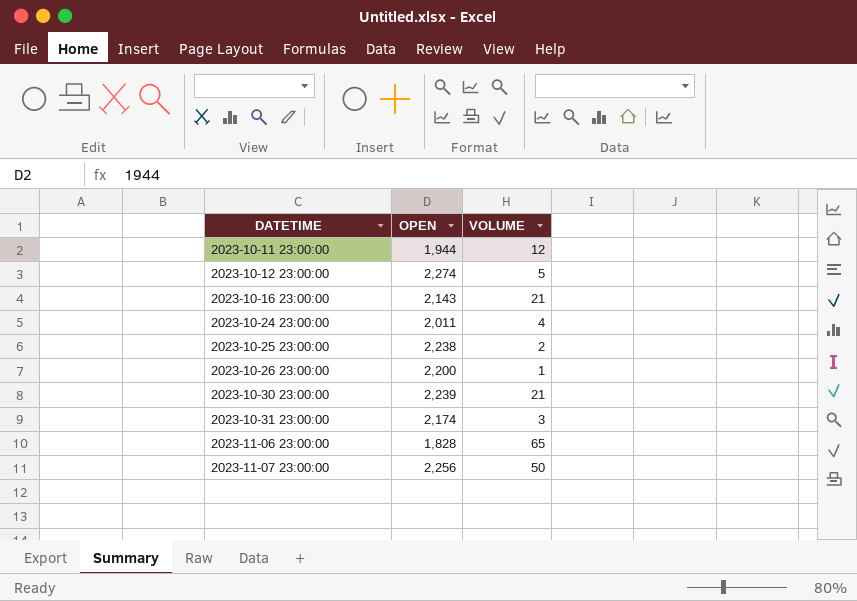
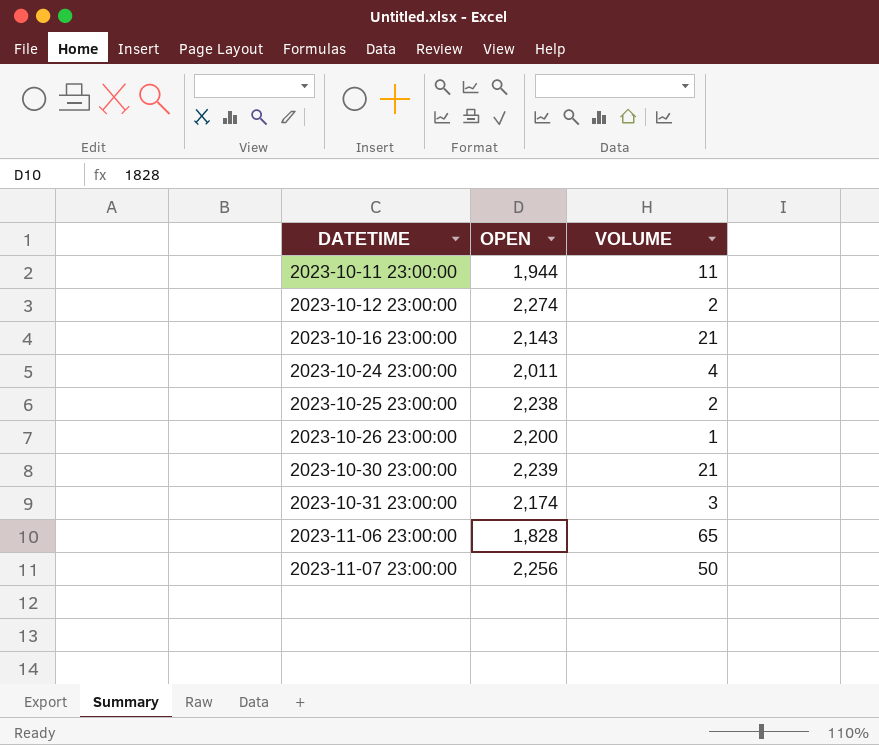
2023-10-11 23:00:00 | VOLUME: 12 -> 11
2023-10-12 23:00:00 | VOLUME: 5 -> 2

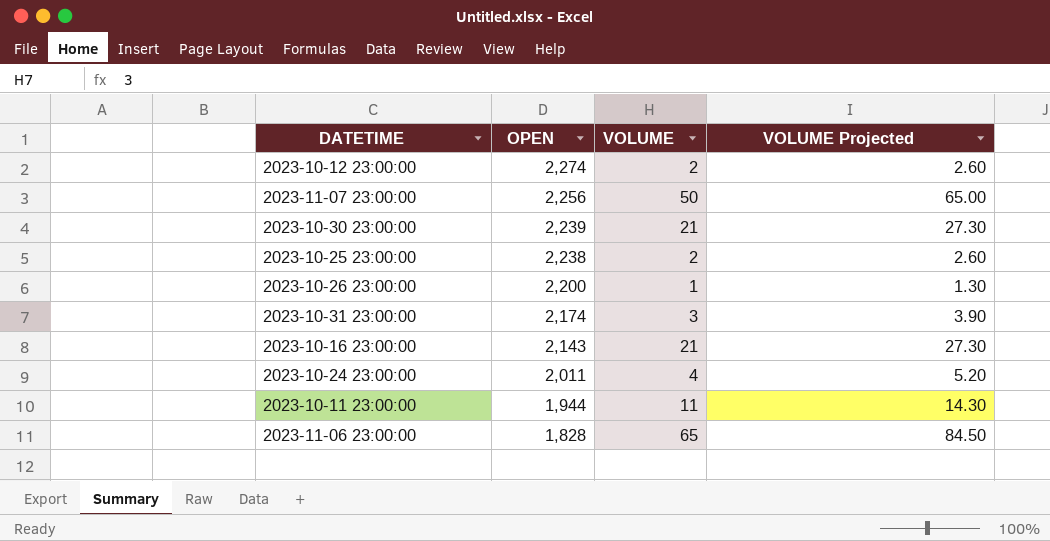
row order: DATETIME ascending -> OPEN descending
column VOLUME Projected | formula: none -> [VOLUME] * 1.3

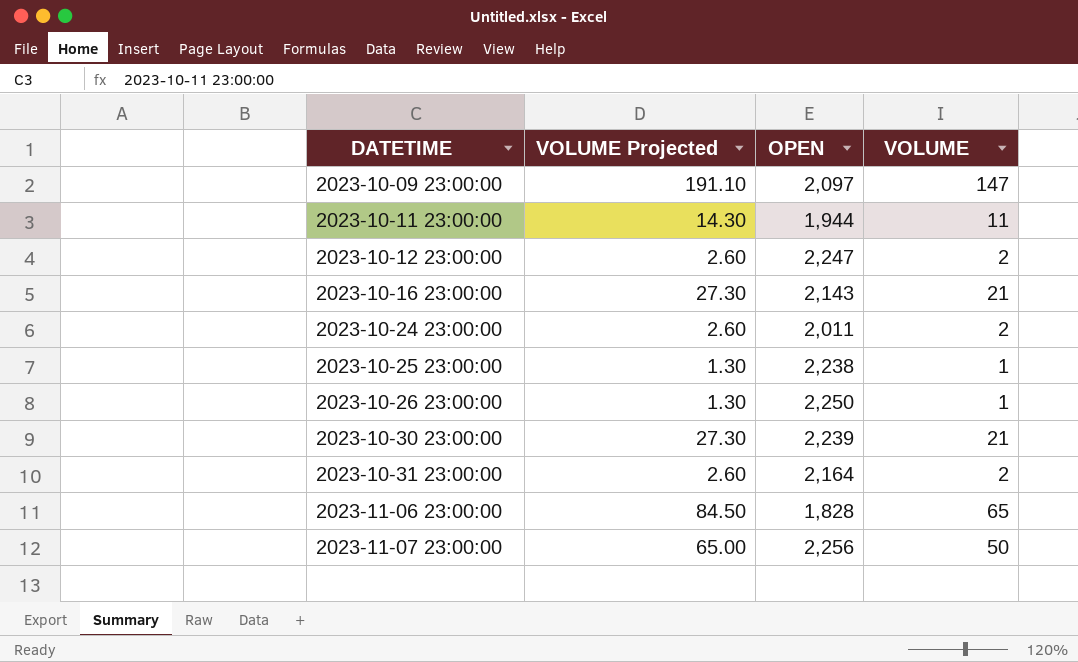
row order: OPEN descending -> DATETIME ascending
column VOLUME Projected | position: 4 -> 2
row 2023-10-09 23:00:00: none -> 191.10 | 2,097 | 147
2023-10-12 23:00:00 | OPEN: 2,274 -> 2,247
2023-10-24 23:00:00 | VOLUME Projected: 5.20 -> 2.60
2023-10-24 23:00:00 | VOLUME: 4 -> 2
2023-10-25 23:00:00 | VOLUME Projected: 2.60 -> 1.30
2023-10-25 23:00:00 | VOLUME: 2 -> 1
2023-10-26 23:00:00 | OPEN: 2,200 -> 2,250
2023-10-31 23:00:00 | VOLUME Projected: 3.90 -> 2.60
2023-10-31 23:00:00 | OPEN: 2,174 -> 2,164
2023-10-31 23:00:00 | VOLUME: 3 -> 2

